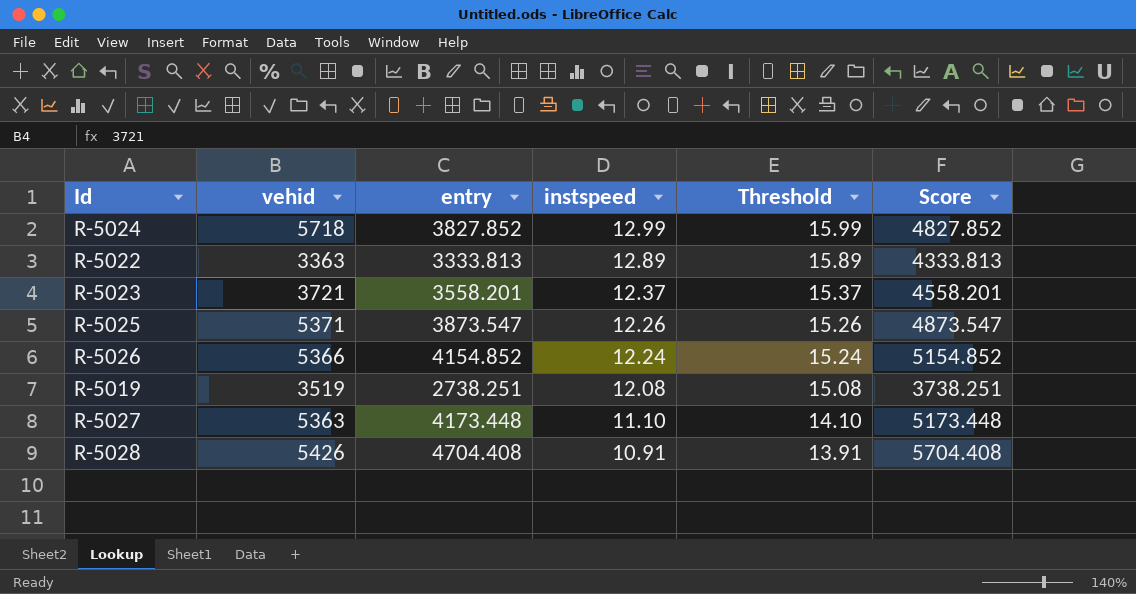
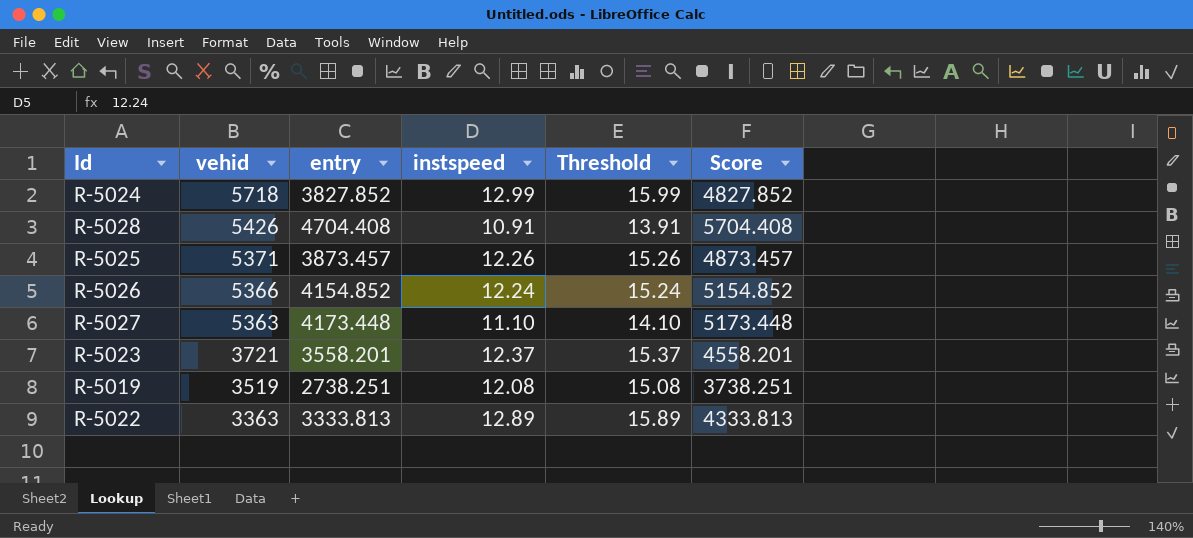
row order: instspeed descending -> vehid descending
R-5025 | entry: 3873.547 -> 3873.457
R-5025 | Score: 4873.547 -> 4873.457

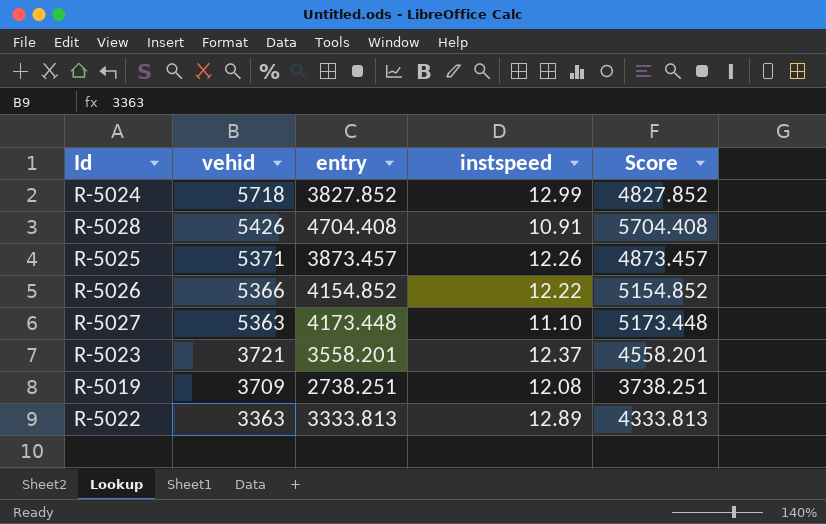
column Threshold | formula: [instspeed] + 3 -> none
R-5026 | instspeed: 12.24 -> 12.22
R-5019 | vehid: 3519 -> 3709

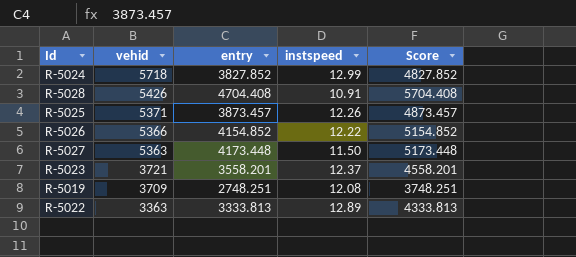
R-5027 | instspeed: 11.10 -> 11.50
R-5019 | entry: 2738.251 -> 2748.251
R-5019 | Score: 3738.251 -> 3748.251

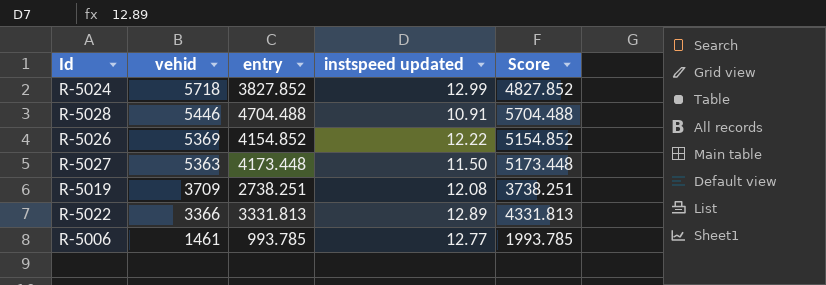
column name: instspeed -> instspeed updated
row R-5025: 5371 | 3873.457 | 12.26 | 4873.457 -> none
row R-5023: 3721 | 3558.201 | 12.37 | 4558.201 -> none
R-5028 | vehid: 5426 -> 5446
R-5028 | entry: 4704.408 -> 4704.488
R-5028 | Score: 5704.408 -> 5704.488
R-5026 | vehid: 5366 -> 5369
R-5019 | entry: 2748.251 -> 2738.251
R-5019 | Score: 3748.251 -> 3738.251
R-5022 | vehid: 3363 -> 3366
R-5022 | entry: 3333.813 -> 3331.813
R-5022 | Score: 4333.813 -> 4331.813
row R-5006: none -> 1461 | 993.785 | 12.77 | 1993.785

